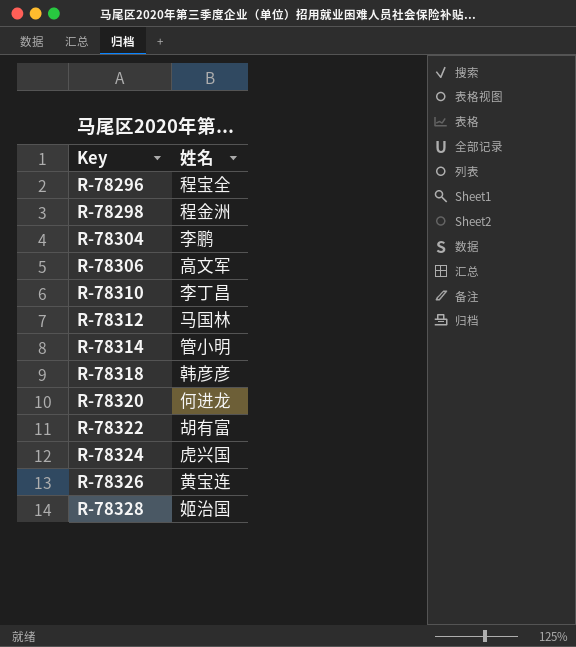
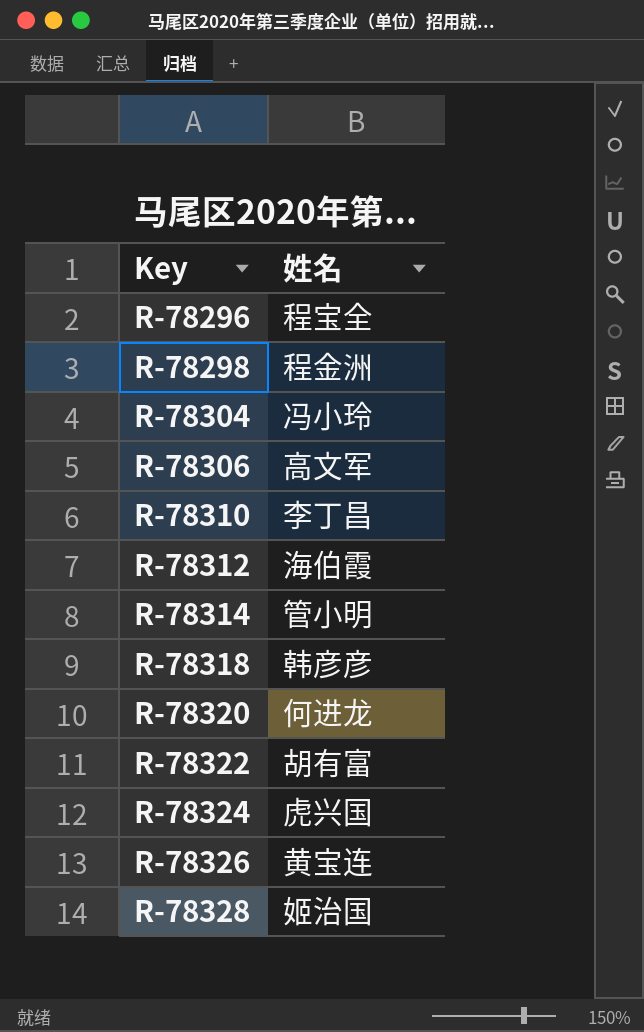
R-78304 | 姓名: 李鹏 -> 冯小玲
R-78312 | 姓名: 马国林 -> 海伯霞

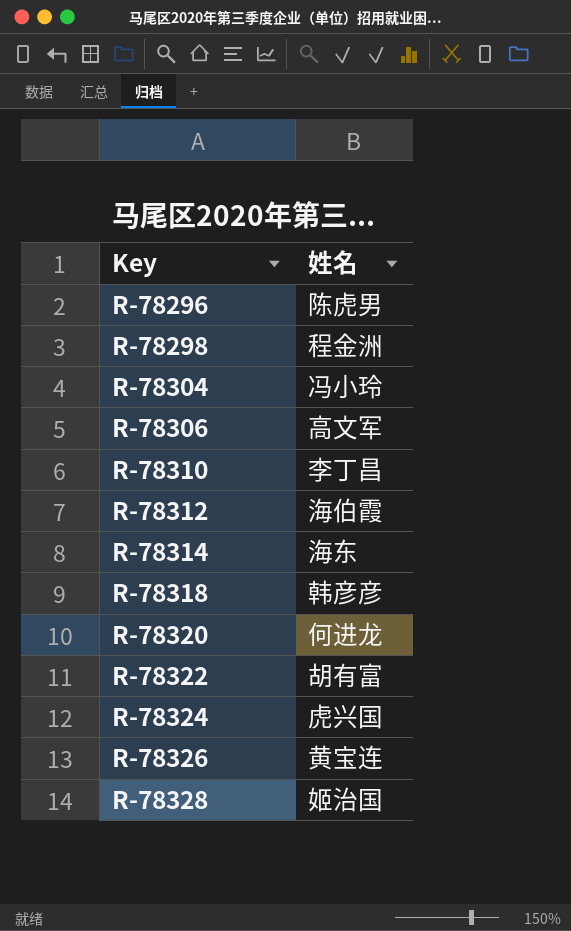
R-78296 | 姓名: 程宝全 -> 陈虎男
R-78314 | 姓名: 管小明 -> 海东

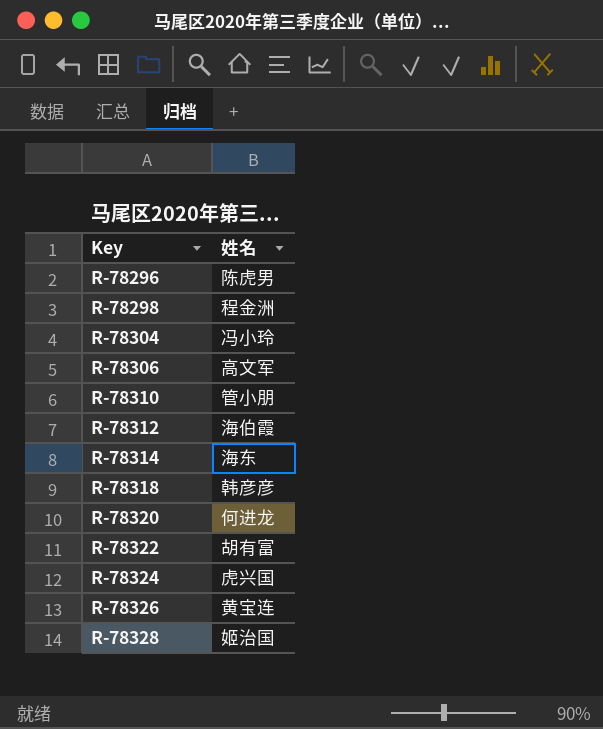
R-78310 | 姓名: 李丁昌 -> 管小朋

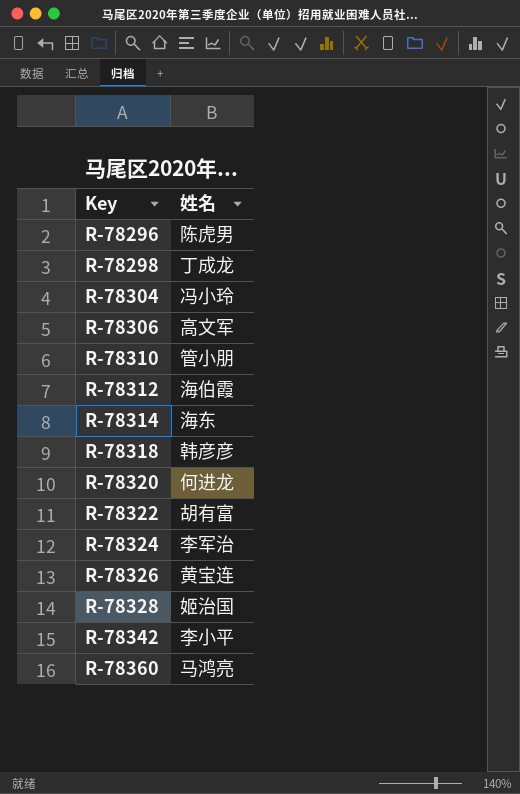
R-78298 | 姓名: 程金洲 -> 丁成龙
R-78324 | 姓名: 虎兴国 -> 李军治
row R-78342: none -> 李小平
row R-78360: none -> 马鸿亮

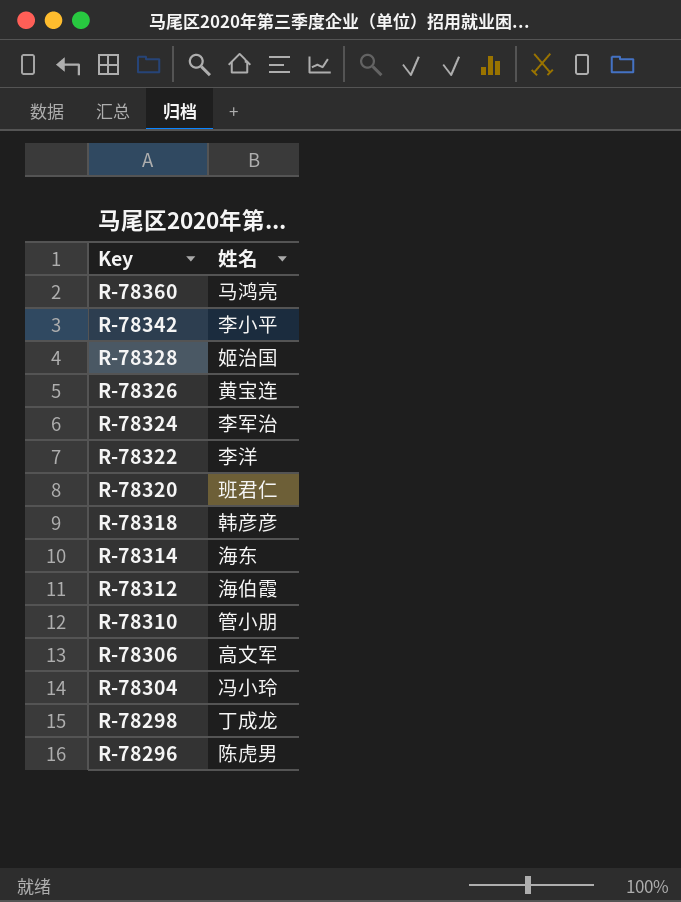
row order: Key ascending -> Key descending
R-78322 | 姓名: 胡有富 -> 李洋
R-78320 | 姓名: 何进龙 -> 班君仁

